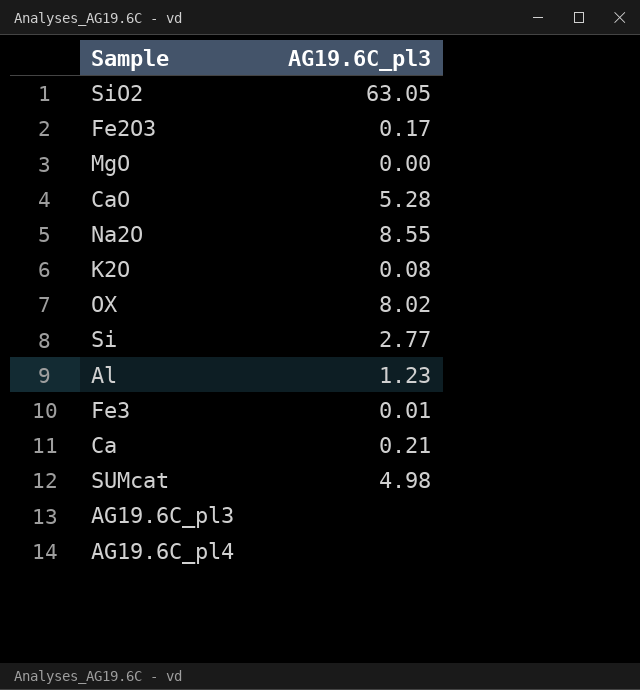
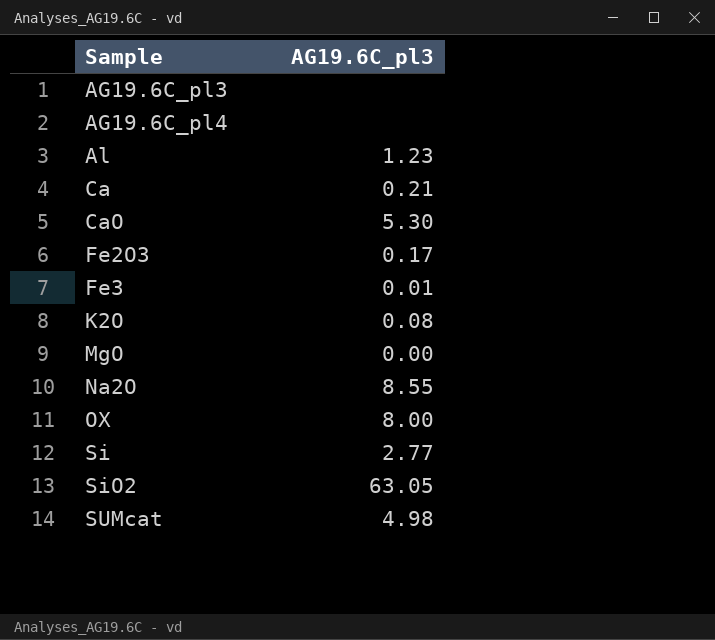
row order: none -> Sample ascending
CaO | AG19.6C_pl3: 5.28 -> 5.30
OX | AG19.6C_pl3: 8.02 -> 8.00

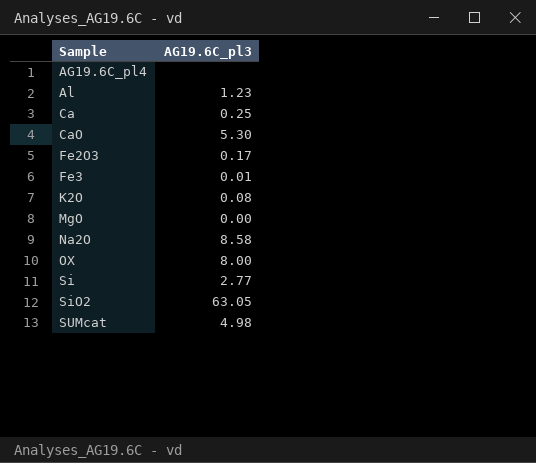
row AG19.6C_pl3: none -> none
Ca | AG19.6C_pl3: 0.21 -> 0.25
Na2O | AG19.6C_pl3: 8.55 -> 8.58

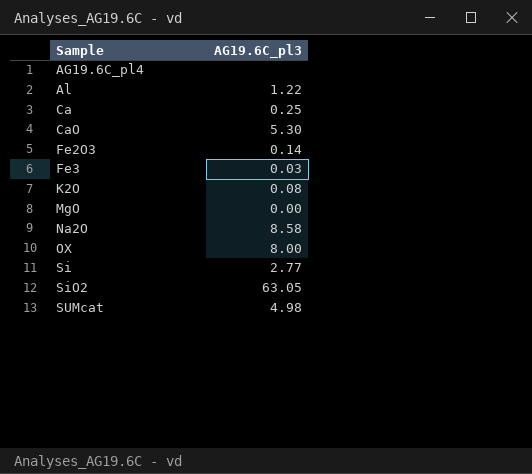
Al | AG19.6C_pl3: 1.23 -> 1.22
Fe2O3 | AG19.6C_pl3: 0.17 -> 0.14
Fe3 | AG19.6C_pl3: 0.01 -> 0.03

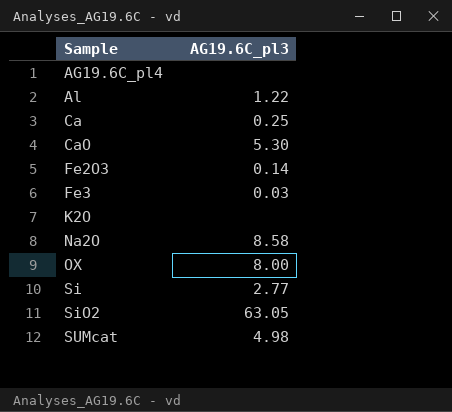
row MgO: 0.00 -> none
K2O | AG19.6C_pl3: 0.08 -> none

